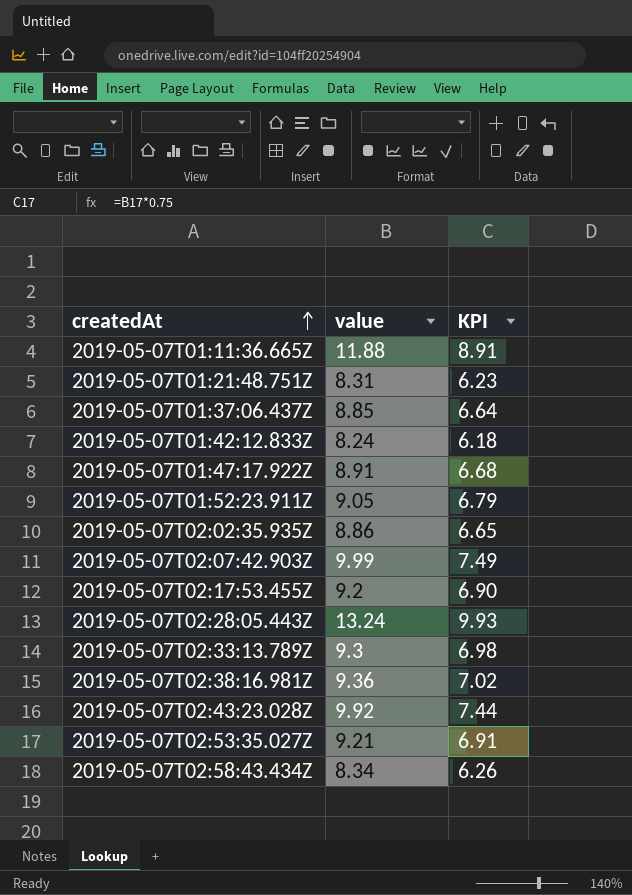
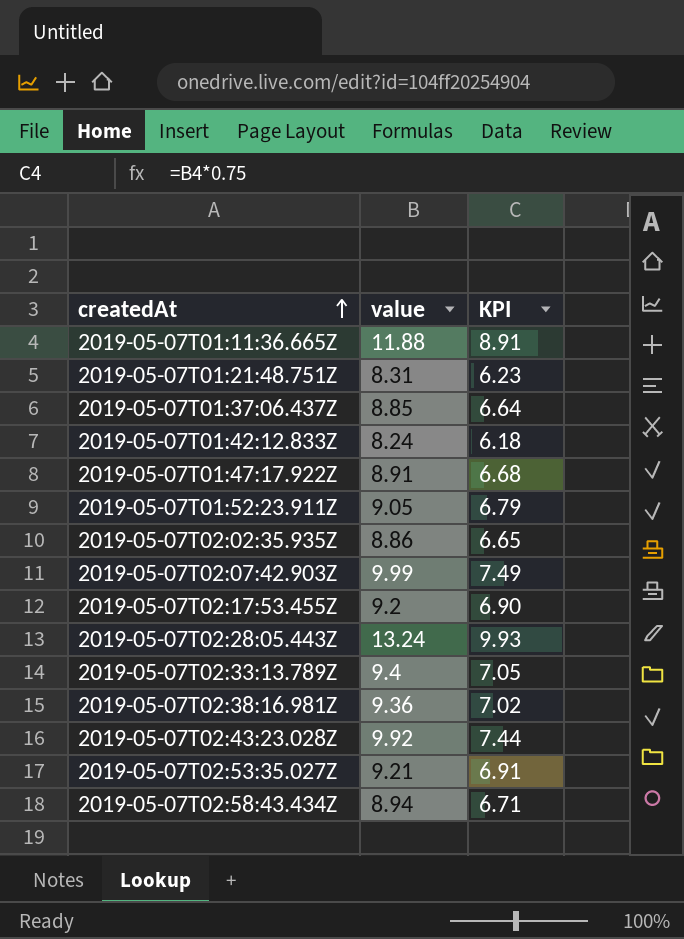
2019-05-07T02:33:13.789Z | value: 9.3 -> 9.4
2019-05-07T02:33:13.789Z | KPI: 6.98 -> 7.05
2019-05-07T02:58:43.434Z | value: 8.34 -> 8.94
2019-05-07T02:58:43.434Z | KPI: 6.26 -> 6.71

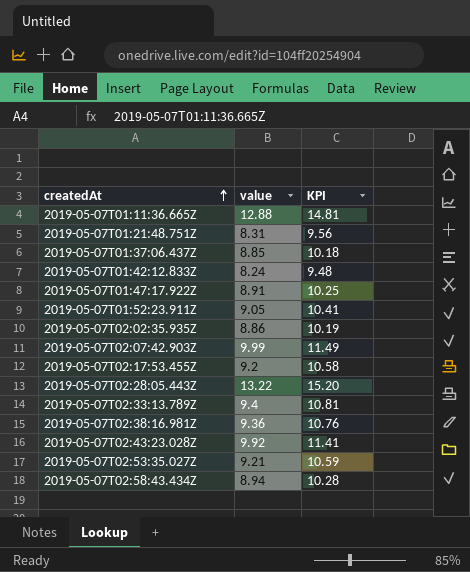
column KPI | formula: [value] * 0.75 -> [value] * 1.15
2019-05-07T01:11:36.665Z | value: 11.88 -> 12.88
2019-05-07T02:28:05.443Z | value: 13.24 -> 13.22

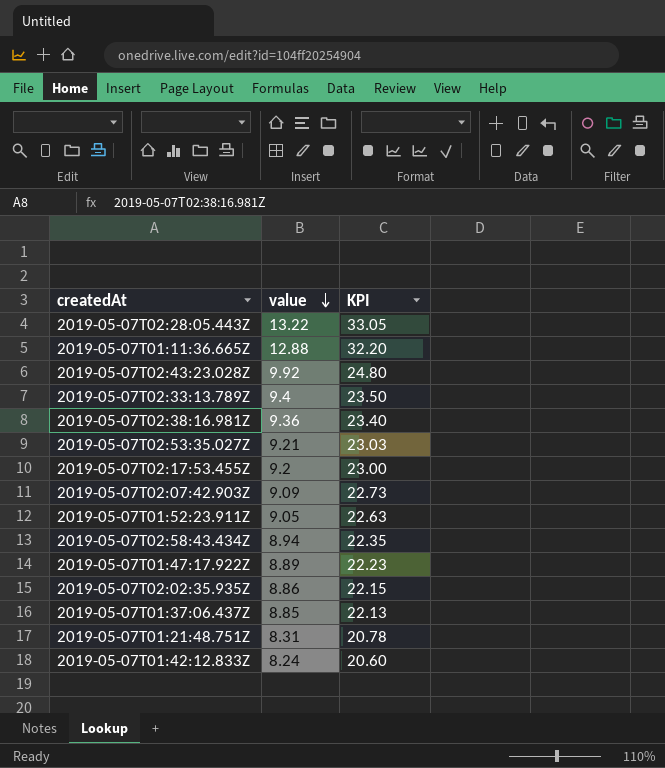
row order: createdAt ascending -> value descending
column KPI | formula: [value] * 1.15 -> [value] * 2.5
2019-05-07T02:07:42.903Z | value: 9.99 -> 9.09
2019-05-07T01:47:17.922Z | value: 8.91 -> 8.89

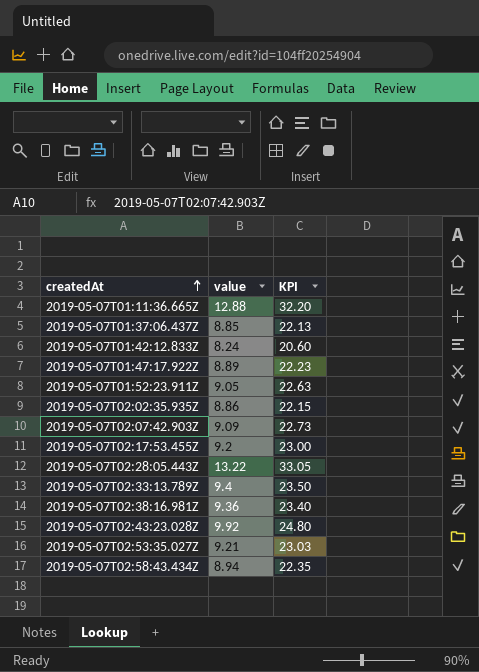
row order: value descending -> createdAt ascending
row 2019-05-07T01:21:48.751Z: 8.31 | 20.78 -> none

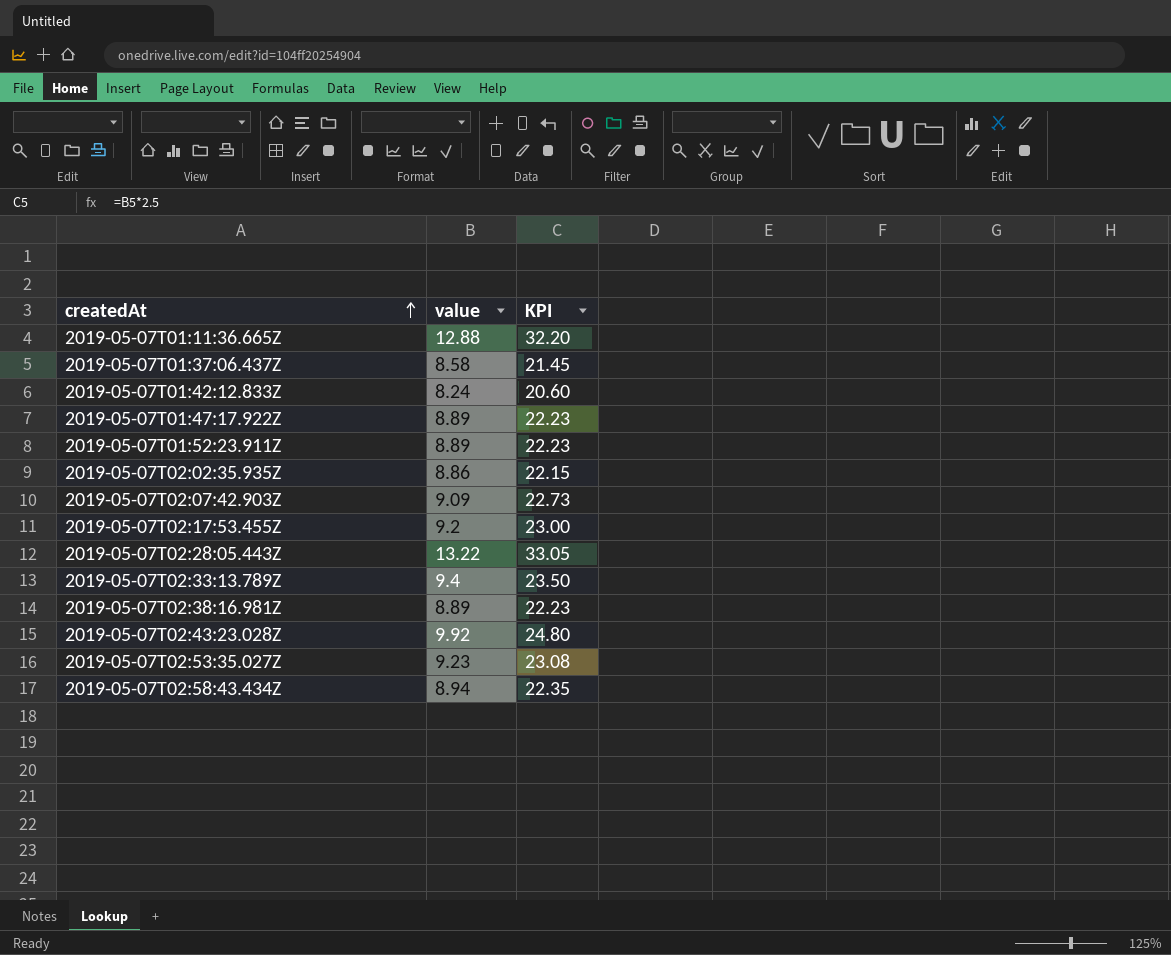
2019-05-07T01:37:06.437Z | value: 8.85 -> 8.58
2019-05-07T01:37:06.437Z | KPI: 22.13 -> 21.45
2019-05-07T01:52:23.911Z | value: 9.05 -> 8.89
2019-05-07T01:52:23.911Z | KPI: 22.63 -> 22.23
2019-05-07T02:38:16.981Z | value: 9.36 -> 8.89
2019-05-07T02:38:16.981Z | KPI: 23.40 -> 22.23
2019-05-07T02:53:35.027Z | value: 9.21 -> 9.23
2019-05-07T02:53:35.027Z | KPI: 23.03 -> 23.08

